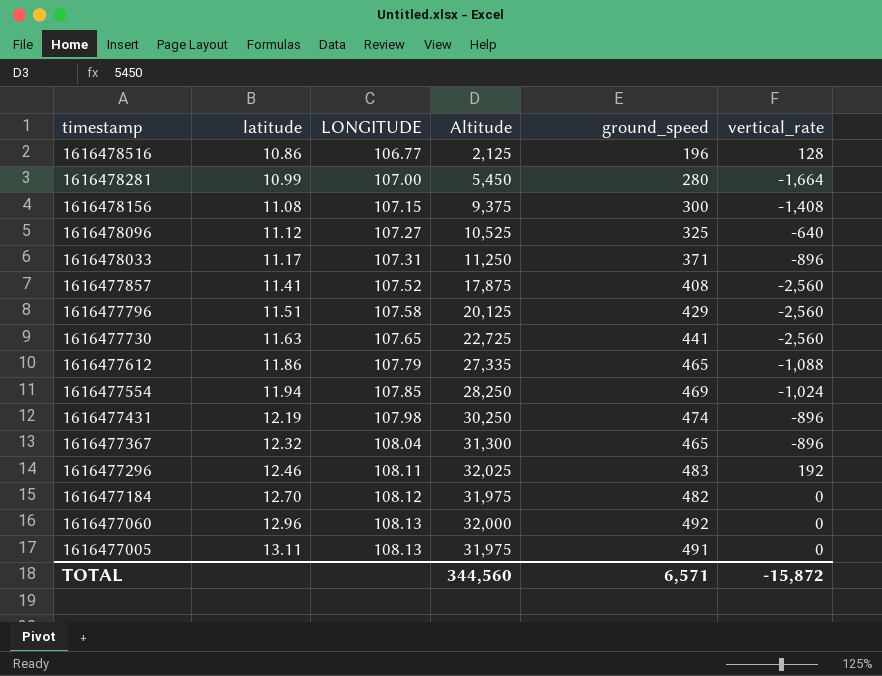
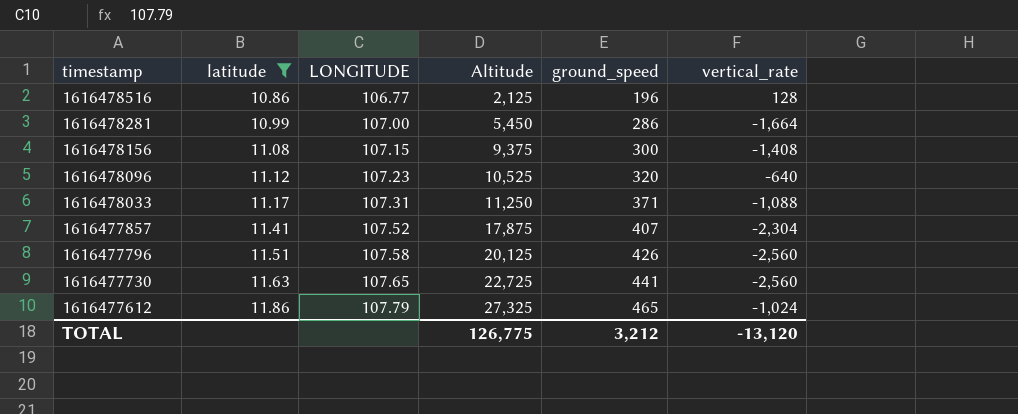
filter: none -> latitude <= 11.86
1616478281 | ground_speed: 280 -> 286
1616478096 | LONGITUDE: 107.27 -> 107.23
1616478096 | ground_speed: 325 -> 320
1616478033 | vertical_rate: -896 -> -1,088
1616477857 | ground_speed: 408 -> 407
1616477857 | vertical_rate: -2,560 -> -2,304
1616477796 | ground_speed: 429 -> 426
1616477612 | Altitude: 27,335 -> 27,325
1616477612 | vertical_rate: -1,088 -> -1,024
TOTAL | Altitude: 344,560 -> 126,775
TOTAL | ground_speed: 6,571 -> 3,212
TOTAL | vertical_rate: -15,872 -> -13,120

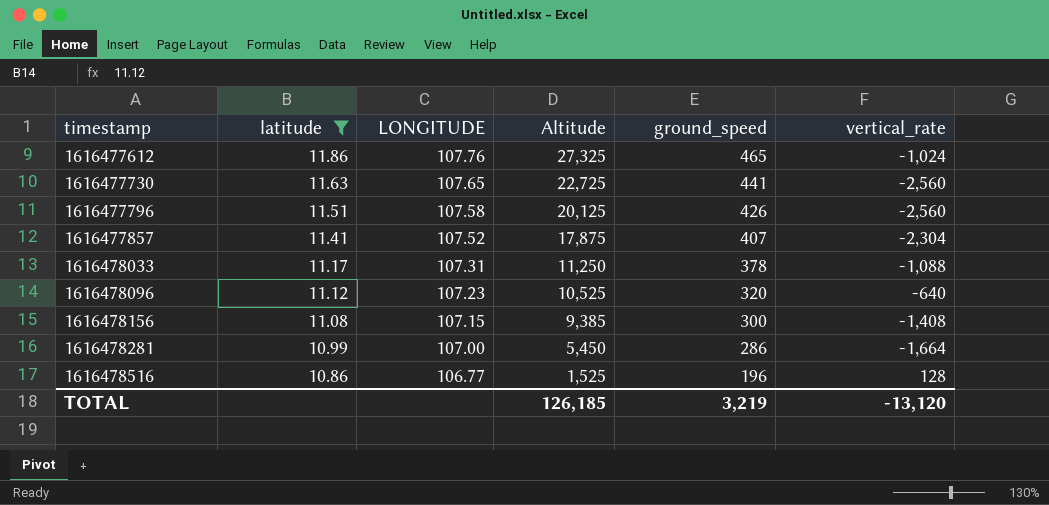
row order: timestamp descending -> timestamp ascending
1616477612 | LONGITUDE: 107.79 -> 107.76
1616478033 | ground_speed: 371 -> 378
1616478156 | Altitude: 9,375 -> 9,385
1616478516 | Altitude: 2,125 -> 1,525
TOTAL | Altitude: 126,775 -> 126,185
TOTAL | ground_speed: 3,212 -> 3,219

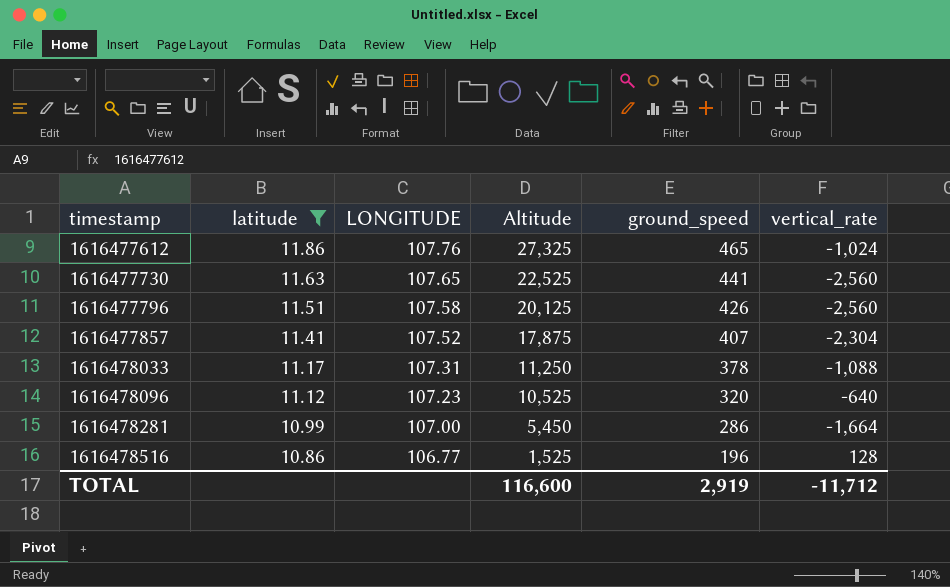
row 1616478156: 11.08 | 107.15 | 9,385 | 300 | -1,408 -> none
1616477730 | Altitude: 22,725 -> 22,525
TOTAL | Altitude: 126,185 -> 116,600
TOTAL | ground_speed: 3,219 -> 2,919
TOTAL | vertical_rate: -13,120 -> -11,712

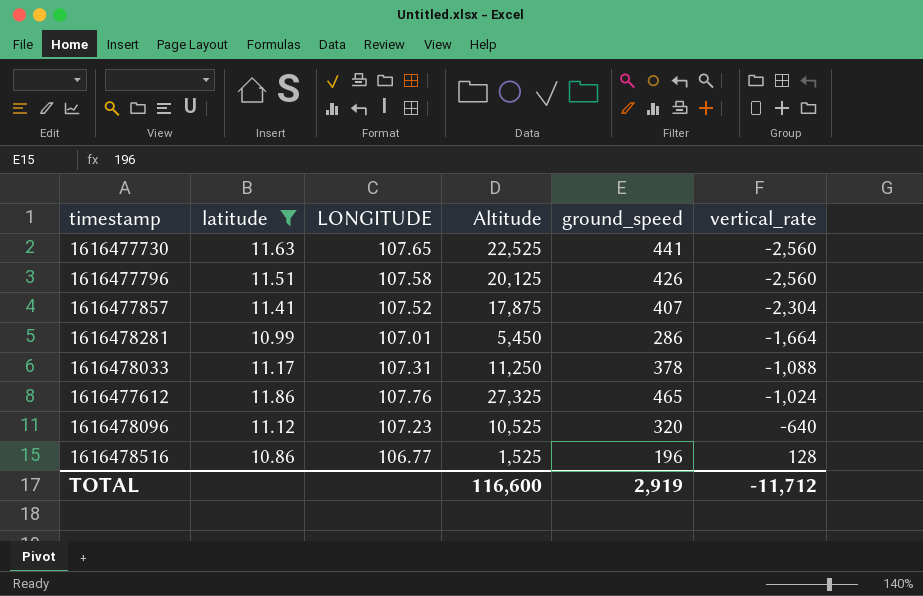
row order: timestamp ascending -> vertical_rate ascending
1616478281 | LONGITUDE: 107.00 -> 107.01

